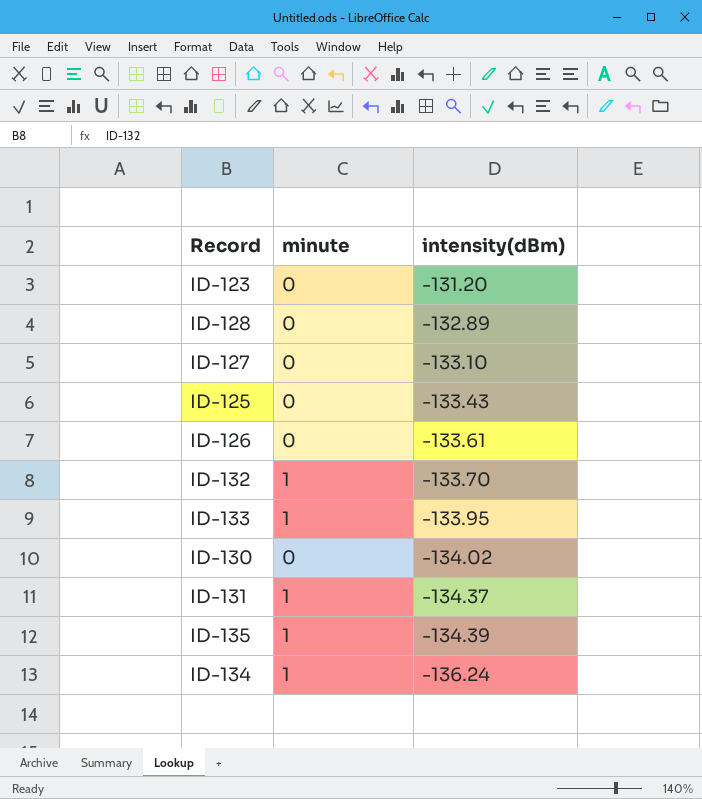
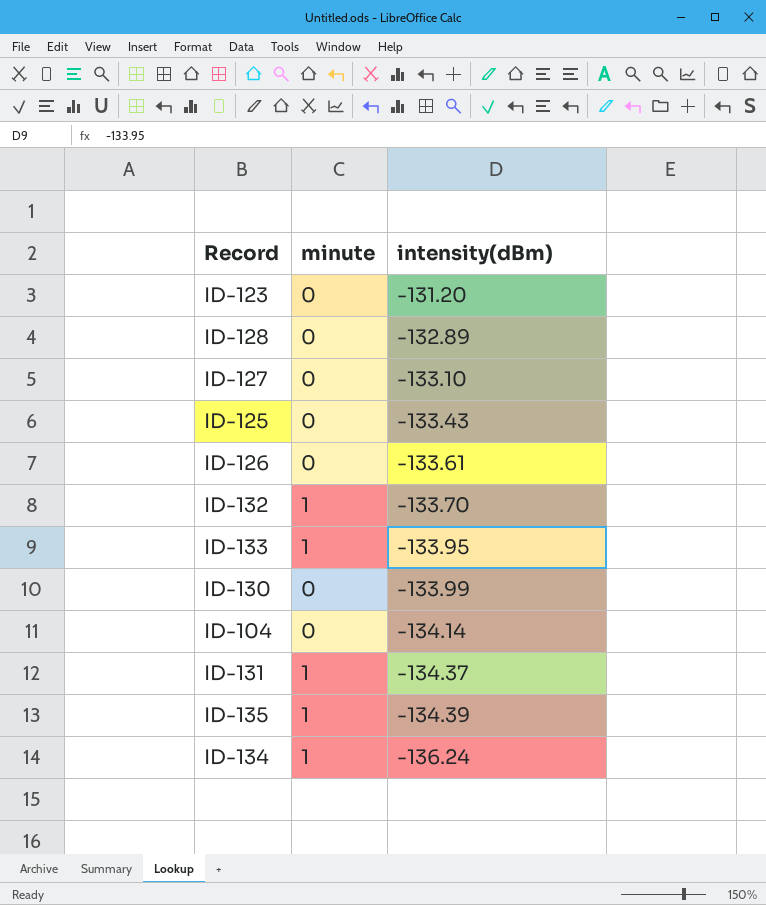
ID-130 | intensity(dBm): -134.02 -> -133.99
row ID-104: none -> 0 | -134.14

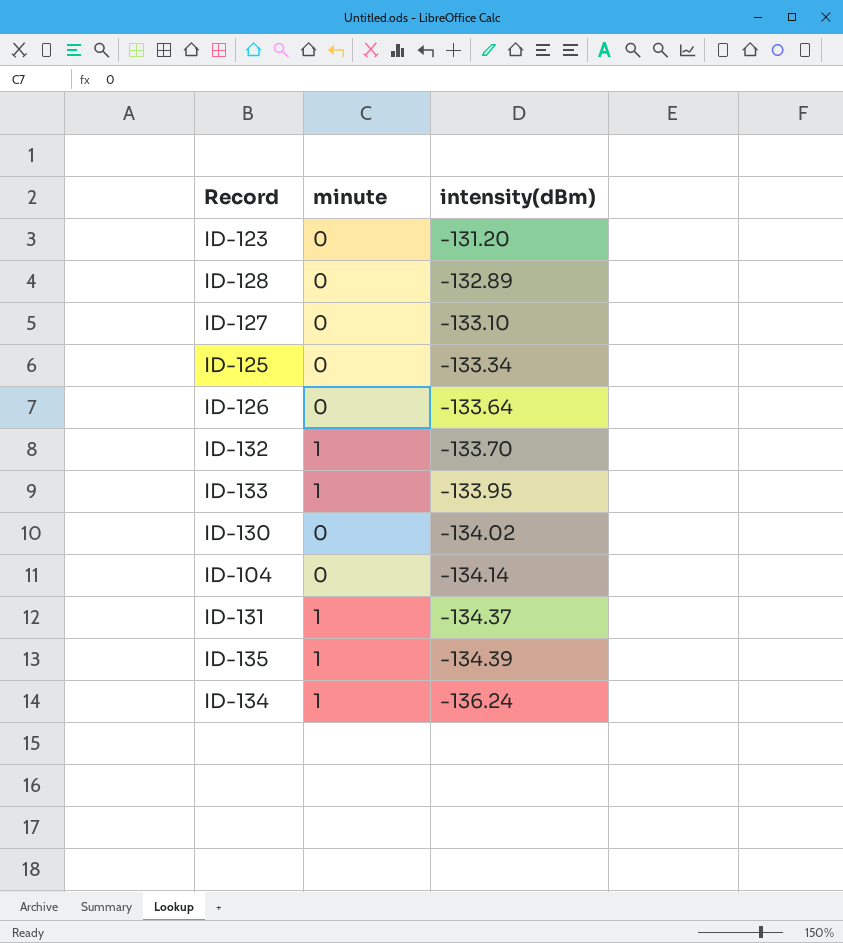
ID-125 | intensity(dBm): -133.43 -> -133.34
ID-126 | intensity(dBm): -133.61 -> -133.64
ID-130 | intensity(dBm): -133.99 -> -134.02

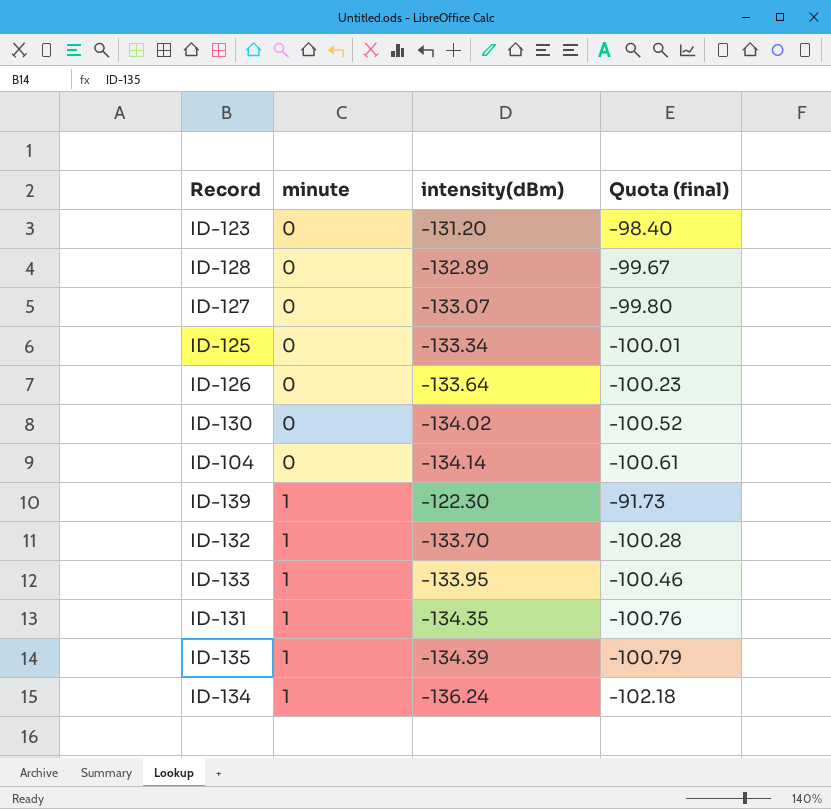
row order: intensity(dBm) descending -> minute ascending
column Quota (final) | formula: none -> [intensity(dBm)] * 0.75
ID-127 | intensity(dBm): -133.10 -> -133.07
row ID-139: none -> 1 | -122.30 | -91.73
ID-131 | intensity(dBm): -134.37 -> -134.35

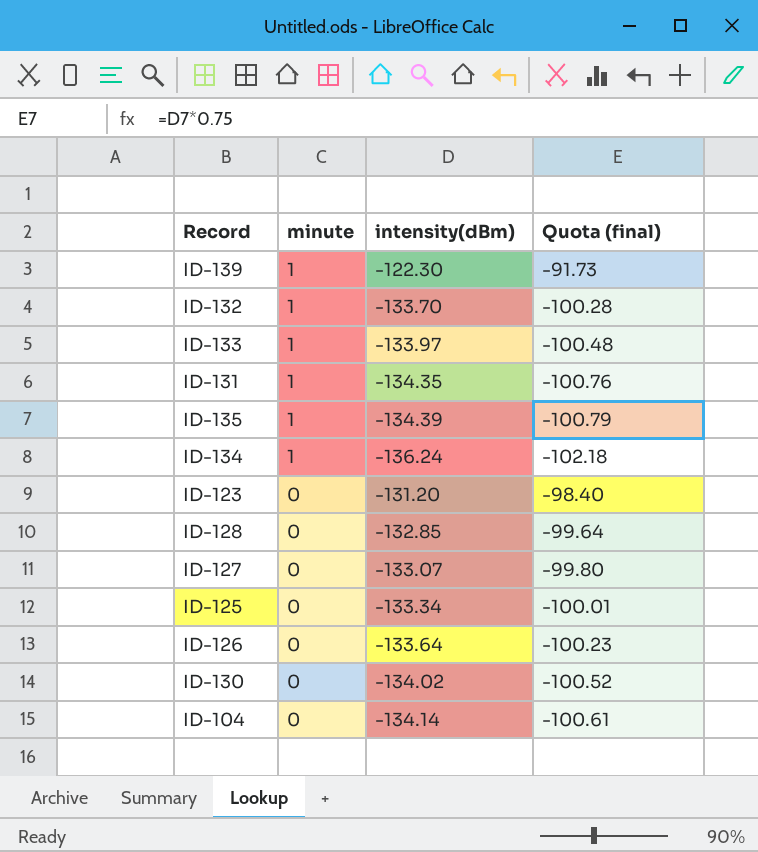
row order: minute ascending -> minute descending
ID-133 | intensity(dBm): -133.95 -> -133.97
ID-133 | Quota (final): -100.46 -> -100.48
ID-128 | intensity(dBm): -132.89 -> -132.85
ID-128 | Quota (final): -99.67 -> -99.64

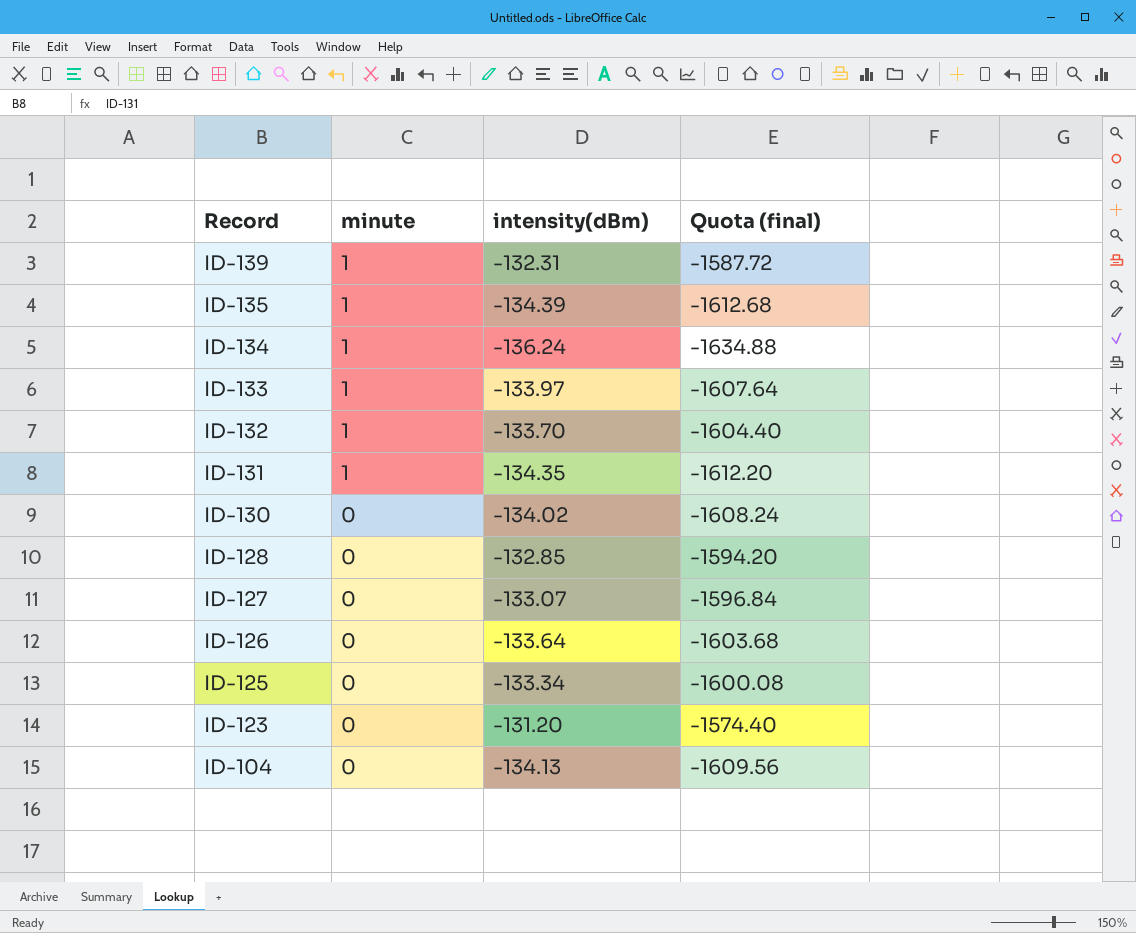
row order: minute descending -> Record descending
column Quota (final) | formula: [intensity(dBm)] * 0.75 -> [intensity(dBm)] * 12
ID-139 | intensity(dBm): -122.30 -> -132.31
ID-104 | intensity(dBm): -134.14 -> -134.13

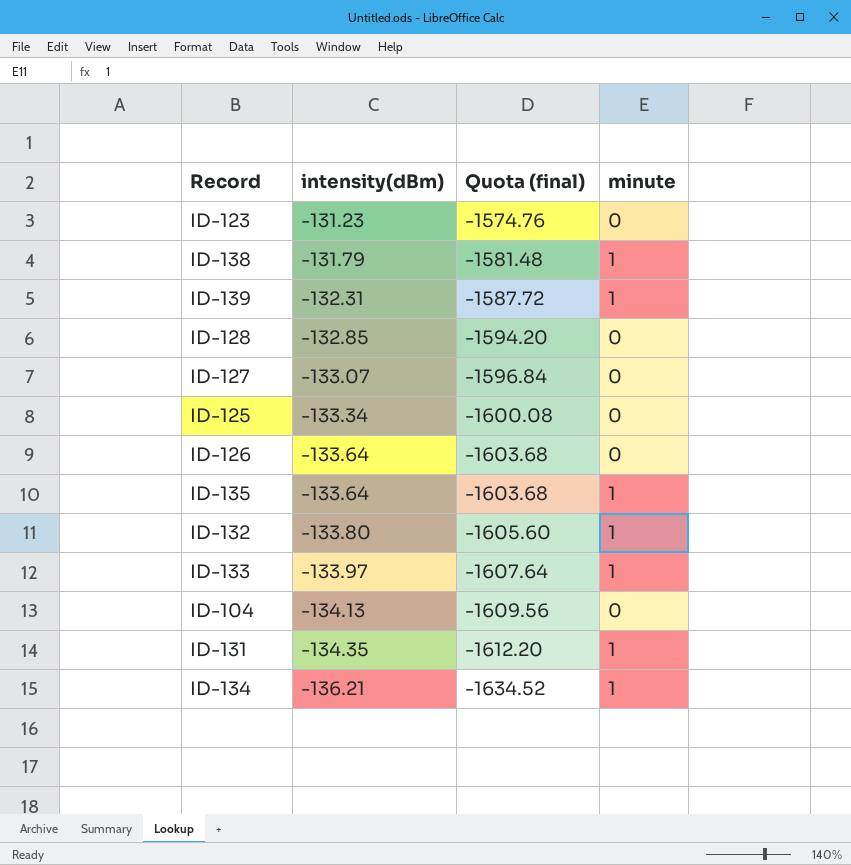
row order: Record descending -> intensity(dBm) descending
column minute | position: 2 -> 4
row ID-130: 0 | -134.02 | -1608.24 -> none
ID-123 | intensity(dBm): -131.20 -> -131.23
ID-123 | Quota (final): -1574.40 -> -1574.76
row ID-138: none -> -131.79 | -1581.48 | 1
ID-135 | intensity(dBm): -134.39 -> -133.64
ID-135 | Quota (final): -1612.68 -> -1603.68
ID-132 | intensity(dBm): -133.70 -> -133.80
ID-132 | Quota (final): -1604.40 -> -1605.60
ID-134 | intensity(dBm): -136.24 -> -136.21
ID-134 | Quota (final): -1634.88 -> -1634.52

